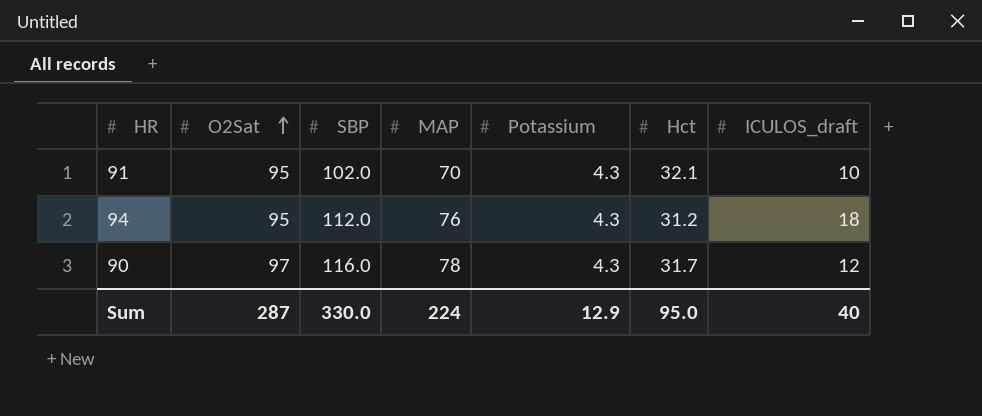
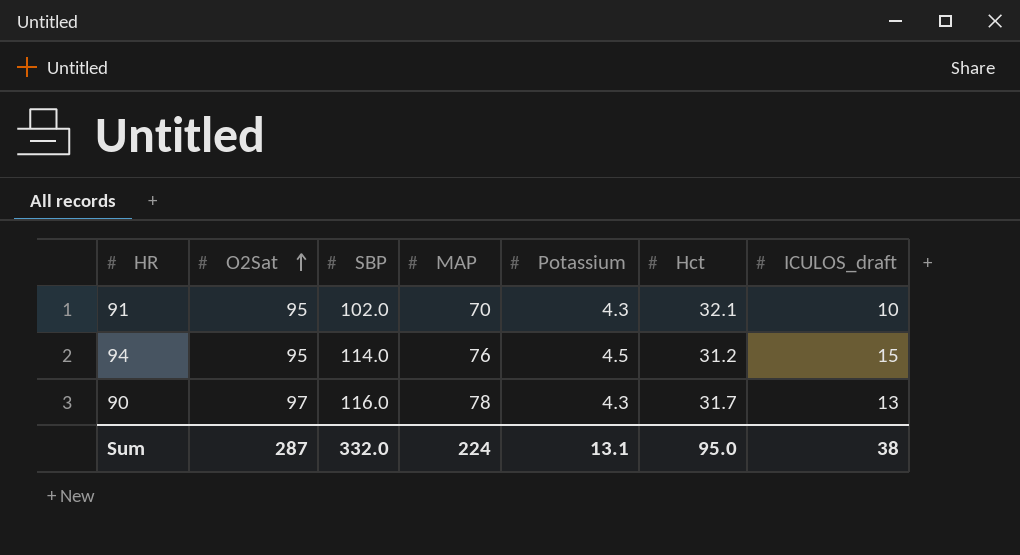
94 | SBP: 112.0 -> 114.0
94 | Potassium: 4.3 -> 4.5
94 | ICULOS_draft: 18 -> 15
90 | ICULOS_draft: 12 -> 13
Sum | SBP: 330.0 -> 332.0
Sum | Potassium: 12.9 -> 13.1
Sum | ICULOS_draft: 40 -> 38

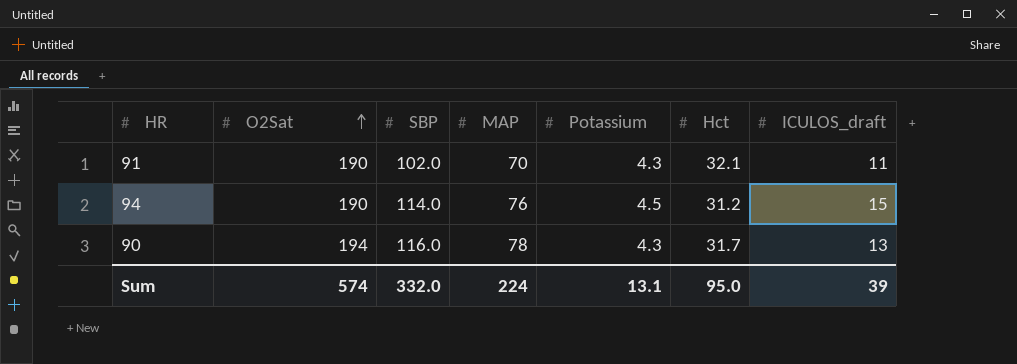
91 | O2Sat: 95 -> 190
91 | ICULOS_draft: 10 -> 11
94 | O2Sat: 95 -> 190
90 | O2Sat: 97 -> 194
Sum | O2Sat: 287 -> 574
Sum | ICULOS_draft: 38 -> 39

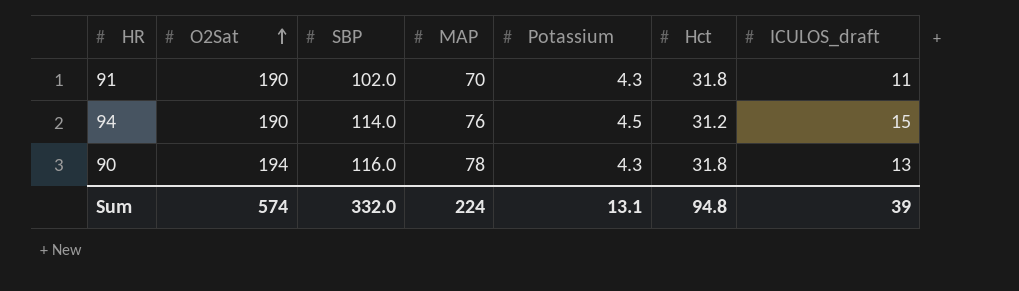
91 | Hct: 32.1 -> 31.8
90 | Hct: 31.7 -> 31.8
Sum | Hct: 95.0 -> 94.8

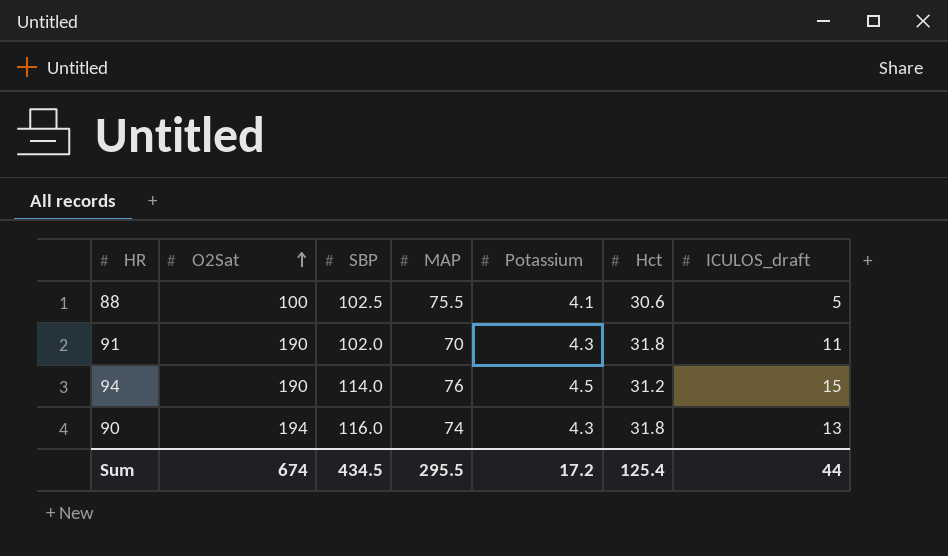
row 88: none -> 100 | 102.5 | 75.5 | 4.1 | 30.6 | 5
90 | MAP: 78 -> 74
Sum | O2Sat: 574 -> 674
Sum | SBP: 332.0 -> 434.5
Sum | MAP: 224 -> 295.5
Sum | Potassium: 13.1 -> 17.2
Sum | Hct: 94.8 -> 125.4
Sum | ICULOS_draft: 39 -> 44

